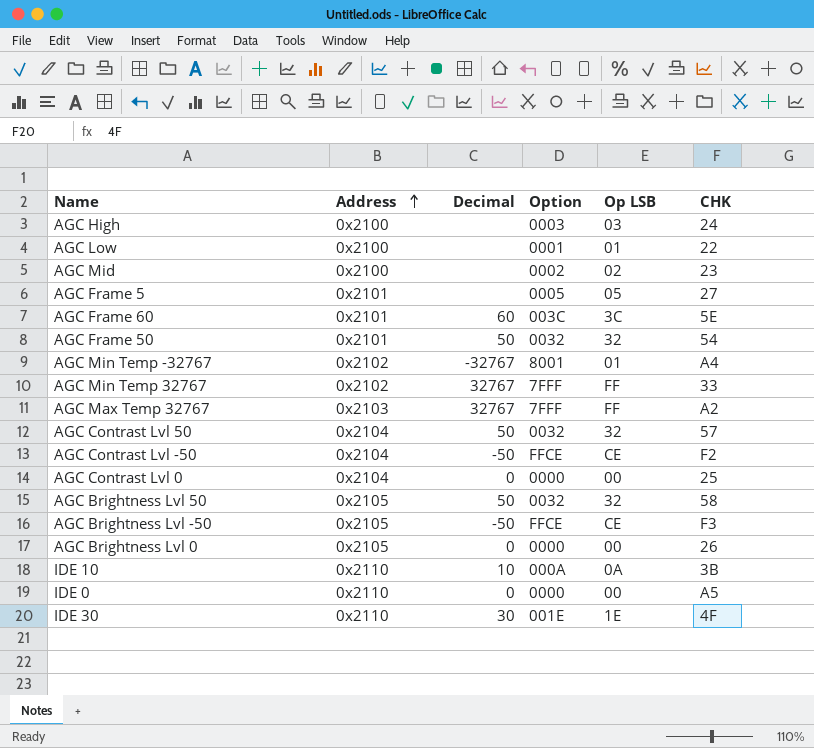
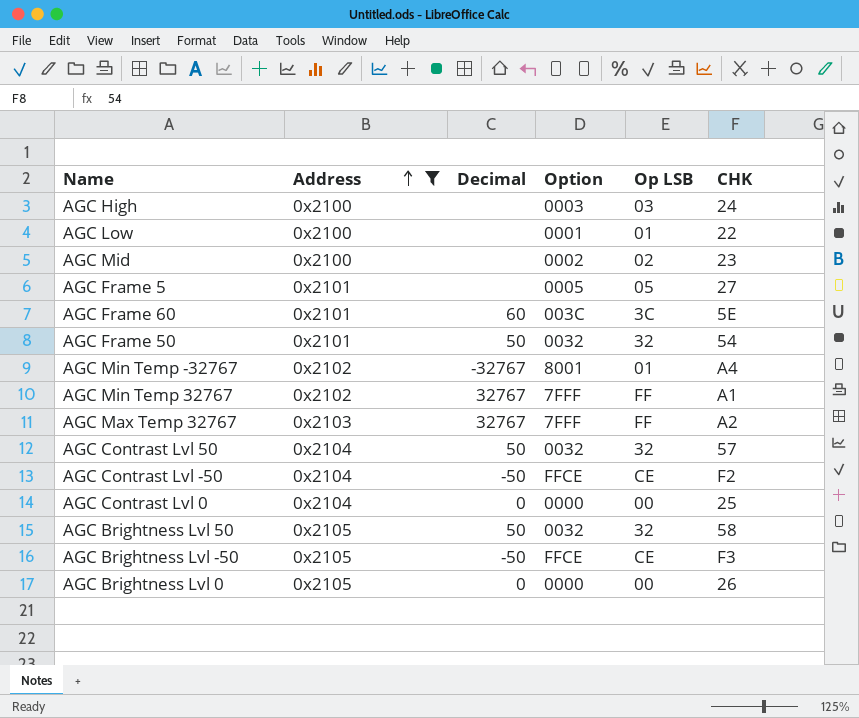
filter: none -> Address != 0x2110
AGC Min Temp 32767 | CHK: 33 -> A1

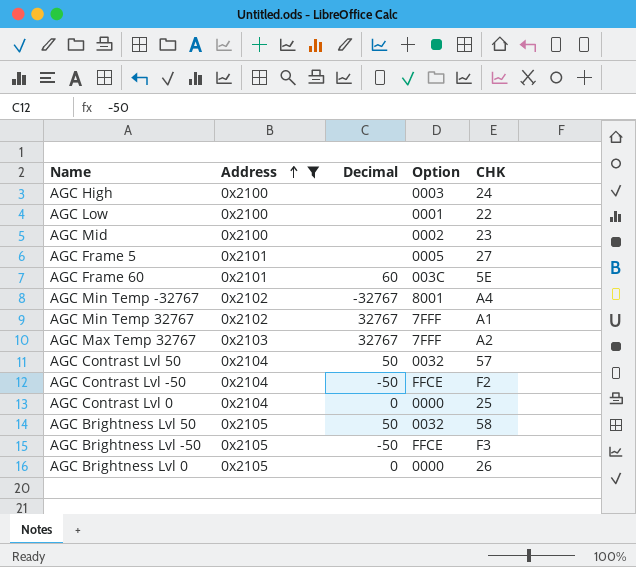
column Op LSB | position: 5 -> none
row AGC Frame 50: 0x2101 | 50 | 0032 | 32 | 54 -> none

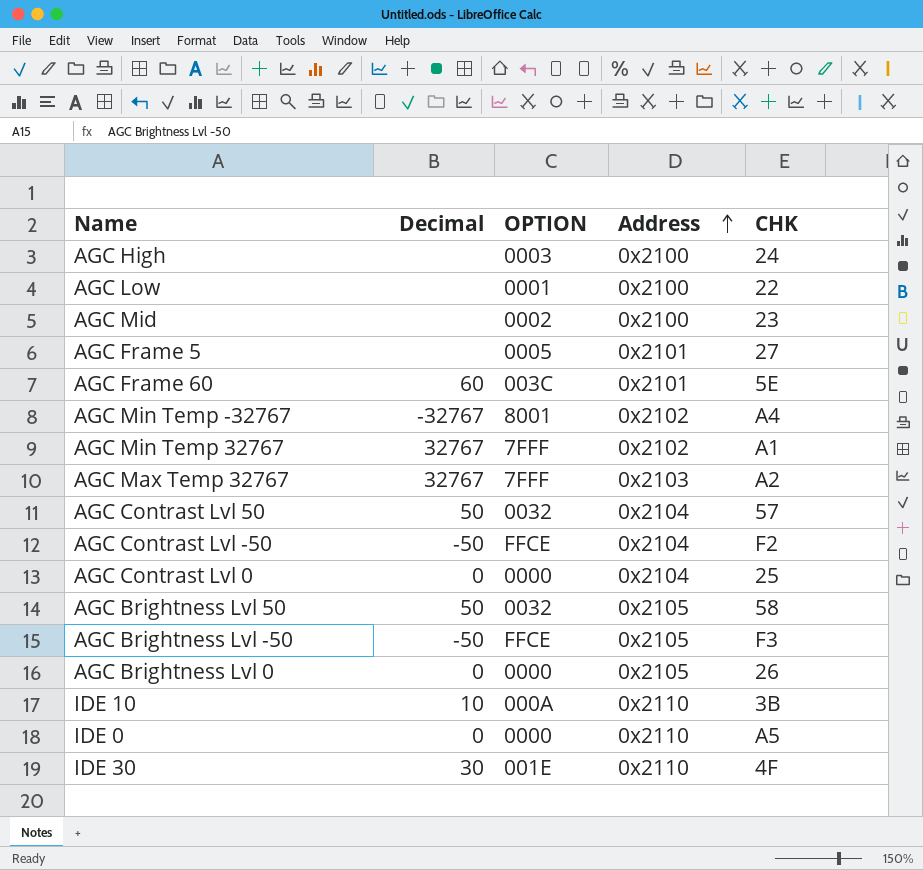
filter: Address != 0x2110 -> none
column name: Option -> OPTION
column Address | position: 2 -> 4

